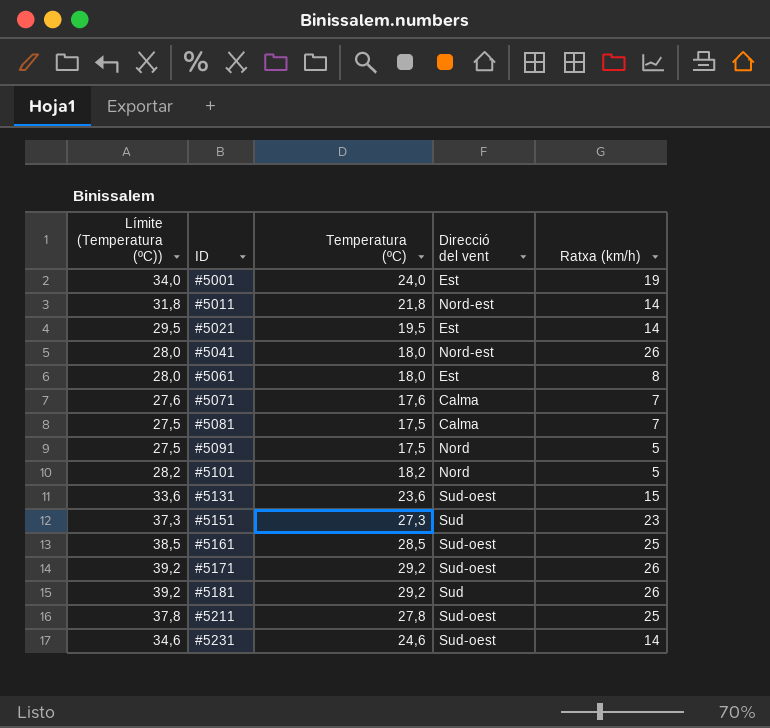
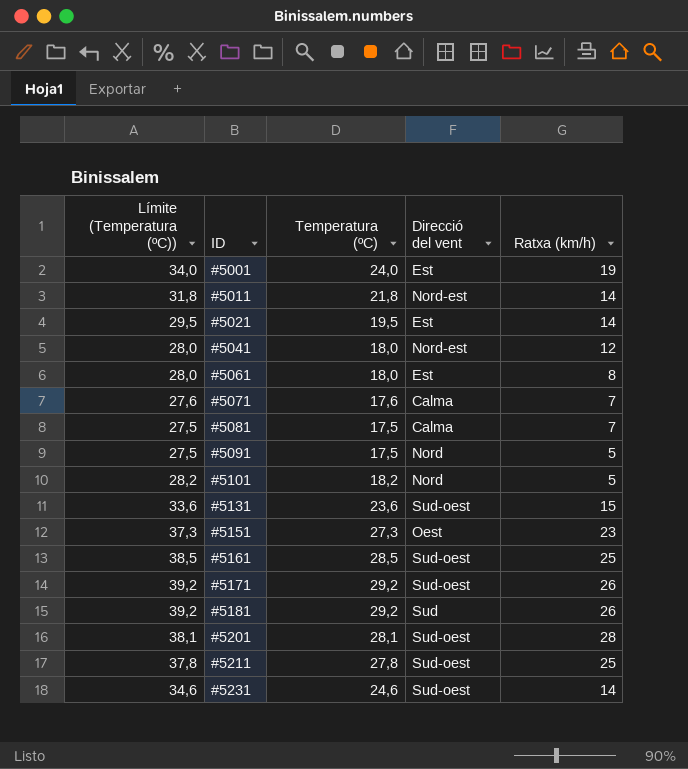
#5041 | Ratxa (km/h): 26 -> 12
#5151 | Direcció del vent: Sud -> Oest
row #5201: none -> 38,1 | 28,1 | Sud-oest | 28

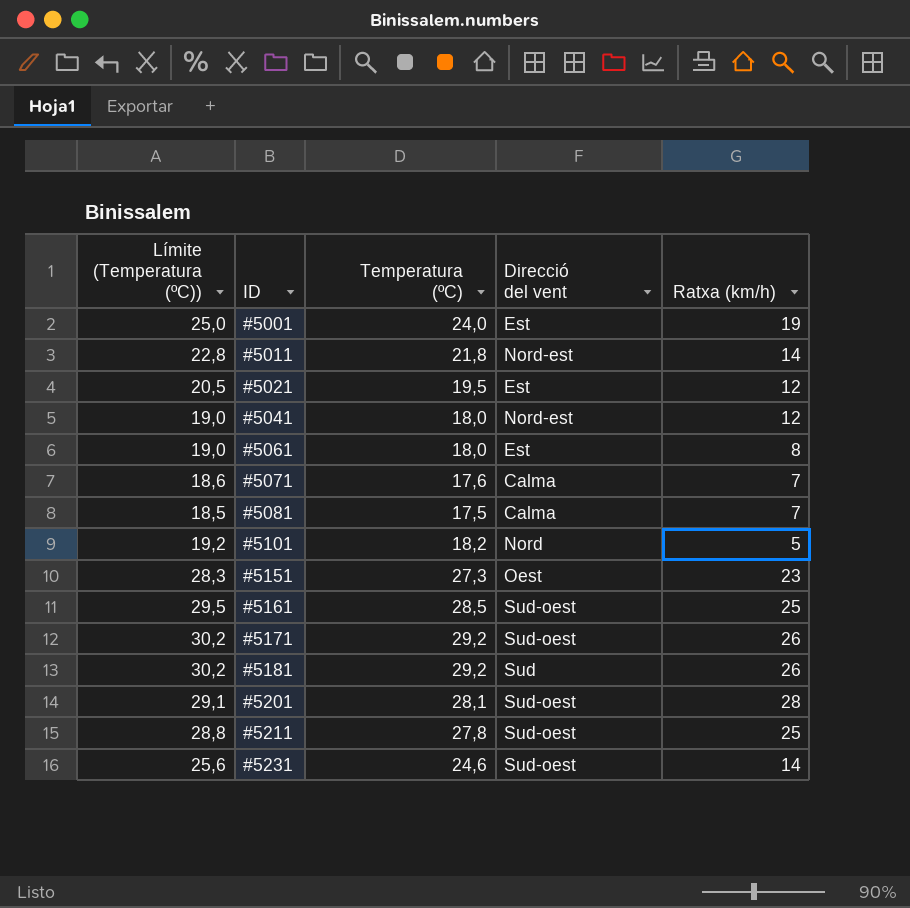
column Límite (Temperatura (ºC)) | formula: [Temperatura (ºC)] + 10 -> [Temperatura (ºC)] + 1
row #5091: 27,5 | 17,5 | Nord | 5 -> none
row #5131: 33,6 | 23,6 | Sud-oest | 15 -> none
#5021 | Ratxa (km/h): 14 -> 12

